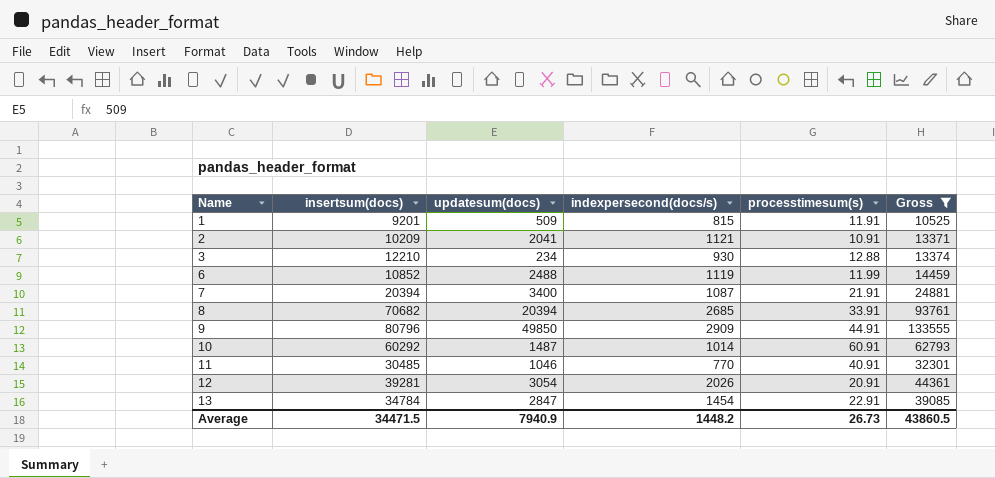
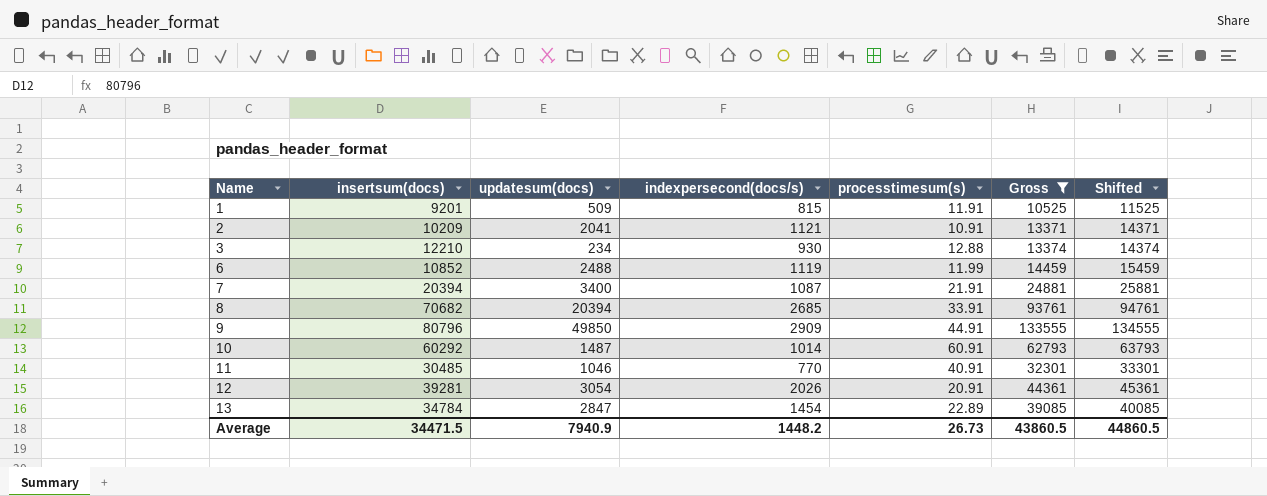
column Shifted | formula: none -> [Gross] + 1000
13 | processtimesum(s): 22.91 -> 22.89

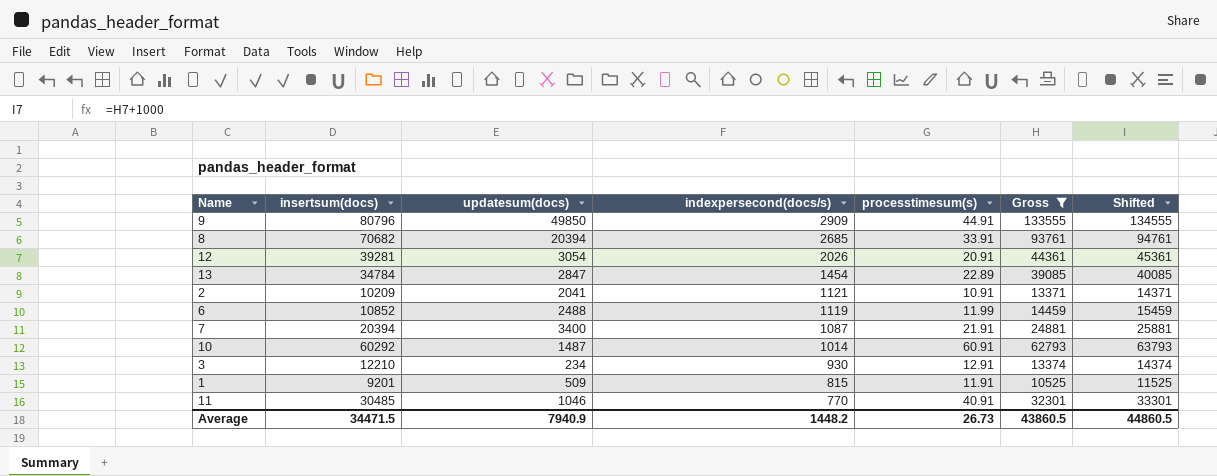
row order: Name ascending -> indexpersecond(docs/s) descending
3 | processtimesum(s): 12.88 -> 12.91

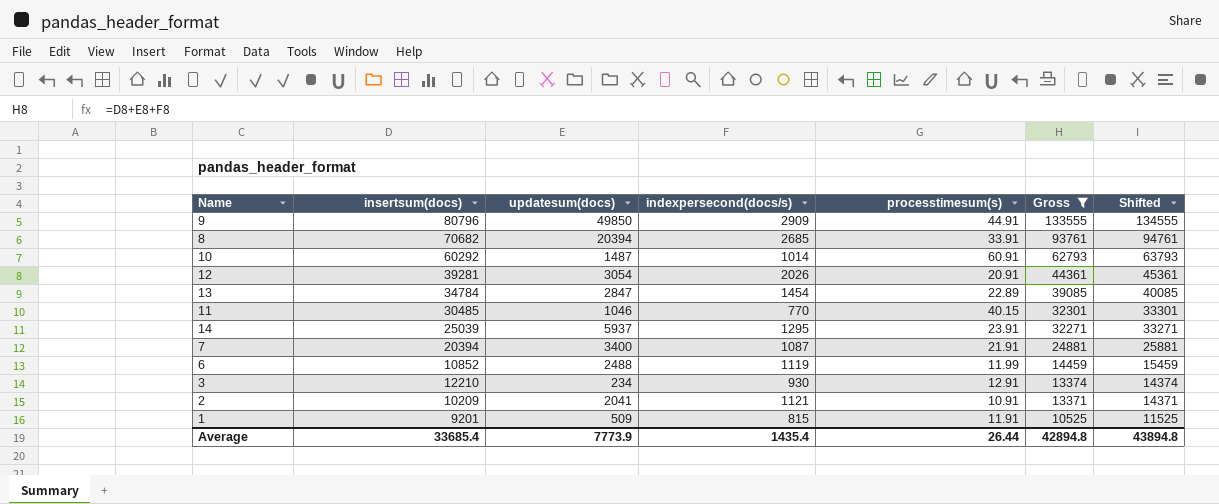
row order: indexpersecond(docs/s) descending -> Gross descending
11 | processtimesum(s): 40.91 -> 40.15
row 14: none -> 25039 | 5937 | 1295 | 23.91 | 32271 | 33271
Average | insertsum(docs): 34471.5 -> 33685.4
Average | updatesum(docs): 7940.9 -> 7773.9
Average | indexpersecond(docs/s): 1448.2 -> 1435.4
Average | processtimesum(s): 26.73 -> 26.44
Average | Gross: 43860.5 -> 42894.8
Average | Shifted: 44860.5 -> 43894.8

